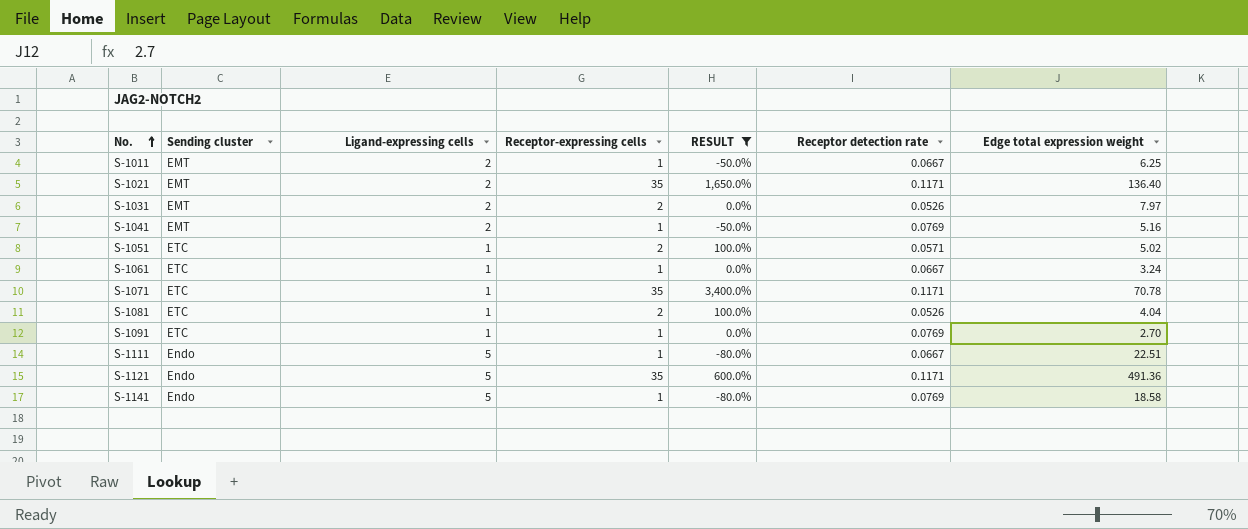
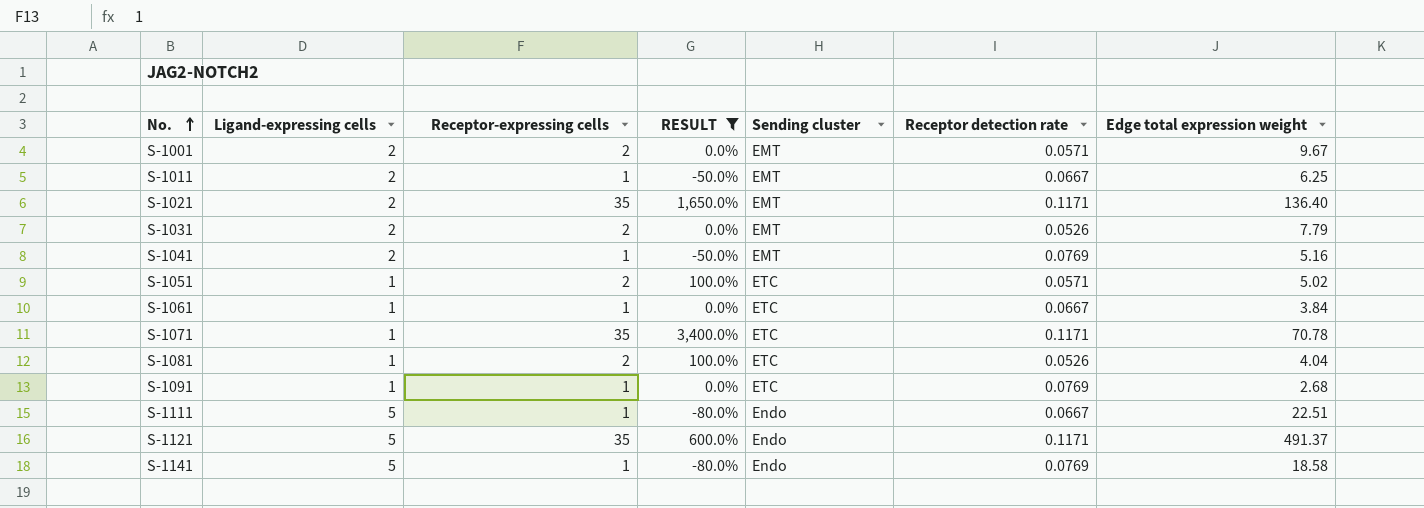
column Sending cluster | position: 2 -> 5
row S-1001: none -> 2 | 2 | 0.0% | EMT | 0.0571 | 9.67
S-1031 | Edge total expression weight: 7.97 -> 7.79
S-1061 | Edge total expression weight: 3.24 -> 3.84
S-1091 | Edge total expression weight: 2.70 -> 2.68
S-1121 | Edge total expression weight: 491.36 -> 491.37

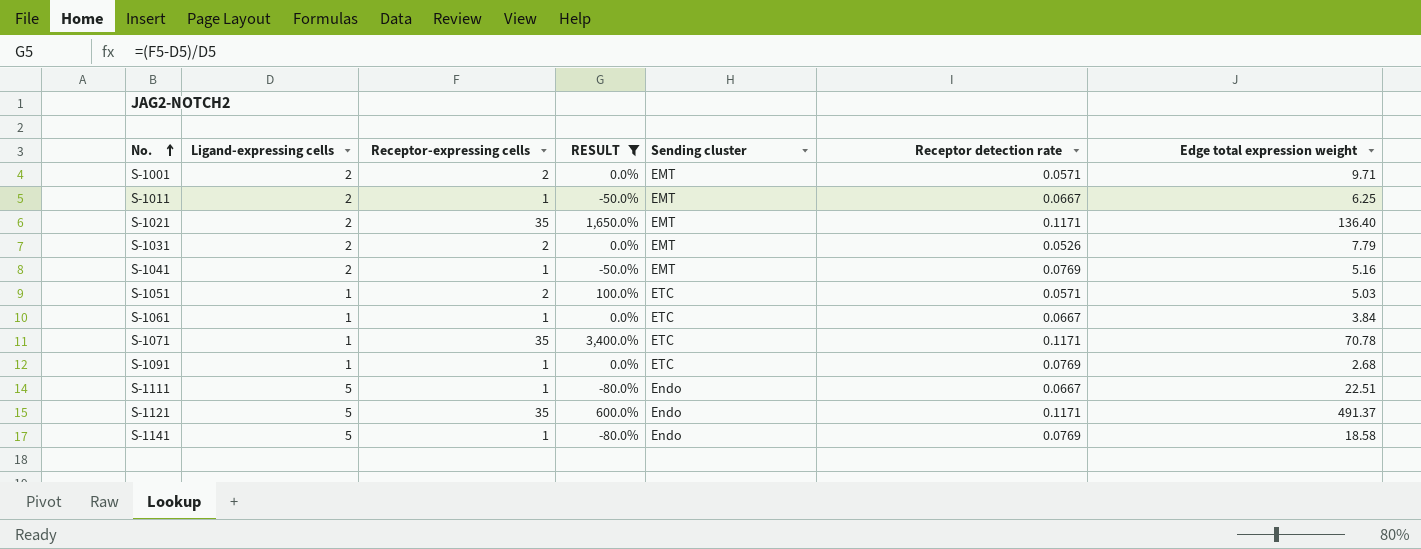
row S-1081: 1 | 2 | 100.0% | ETC | 0.0526 | 4.04 -> none
S-1001 | Edge total expression weight: 9.67 -> 9.71
S-1051 | Edge total expression weight: 5.02 -> 5.03

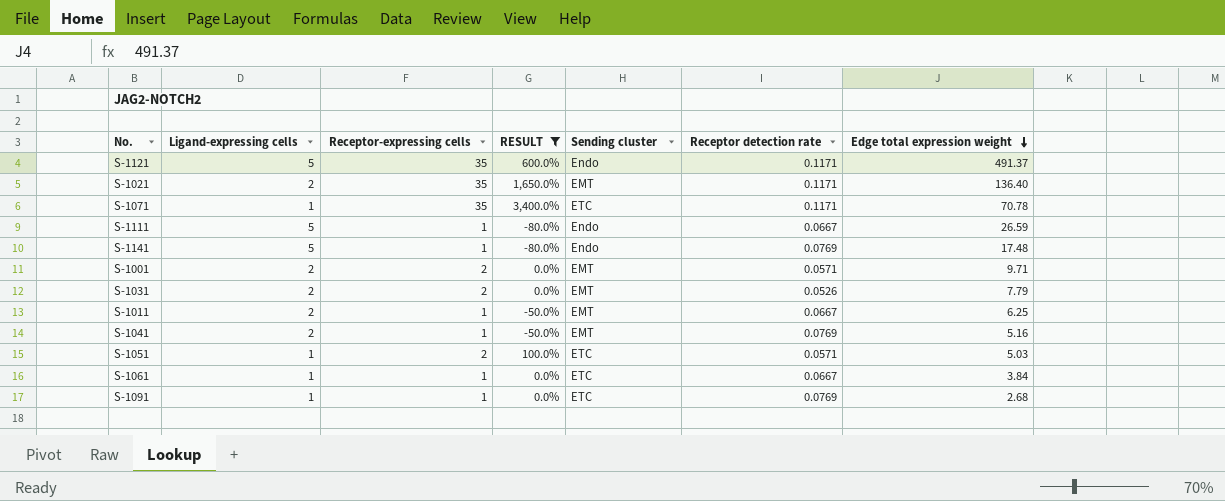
row order: No. ascending -> Edge total expression weight descending
S-1111 | Edge total expression weight: 22.51 -> 26.59
S-1141 | Edge total expression weight: 18.58 -> 17.48

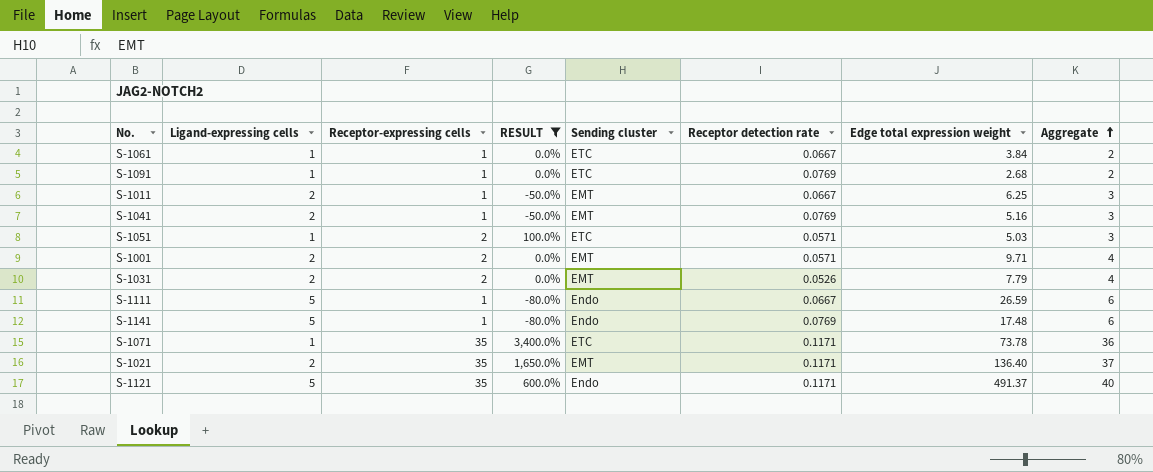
row order: Edge total expression weight descending -> Aggregate ascending
column Aggregate | formula: none -> [Ligand-expressing cells] + [Receptor-expressing cells]
S-1071 | Edge total expression weight: 70.78 -> 73.78

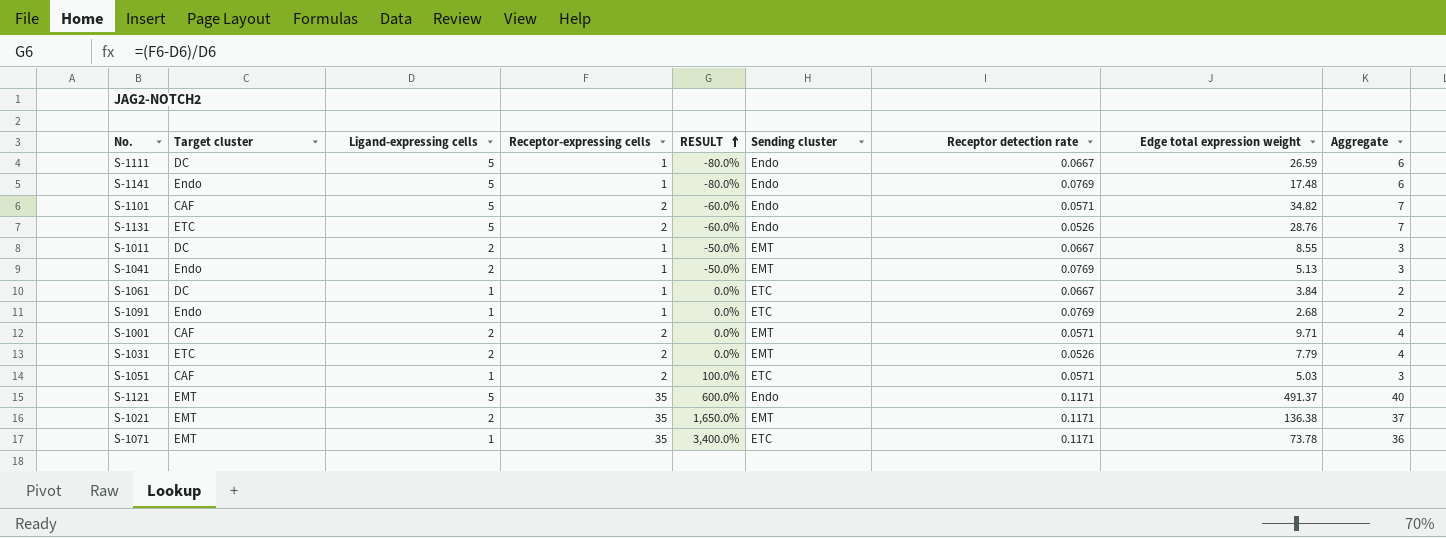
filter: RESULT != -60.0% -> none
row order: Aggregate ascending -> RESULT ascending
column Target cluster | position: none -> 2
S-1011 | Edge total expression weight: 6.25 -> 8.55
S-1041 | Edge total expression weight: 5.16 -> 5.13
S-1021 | Edge total expression weight: 136.40 -> 136.38

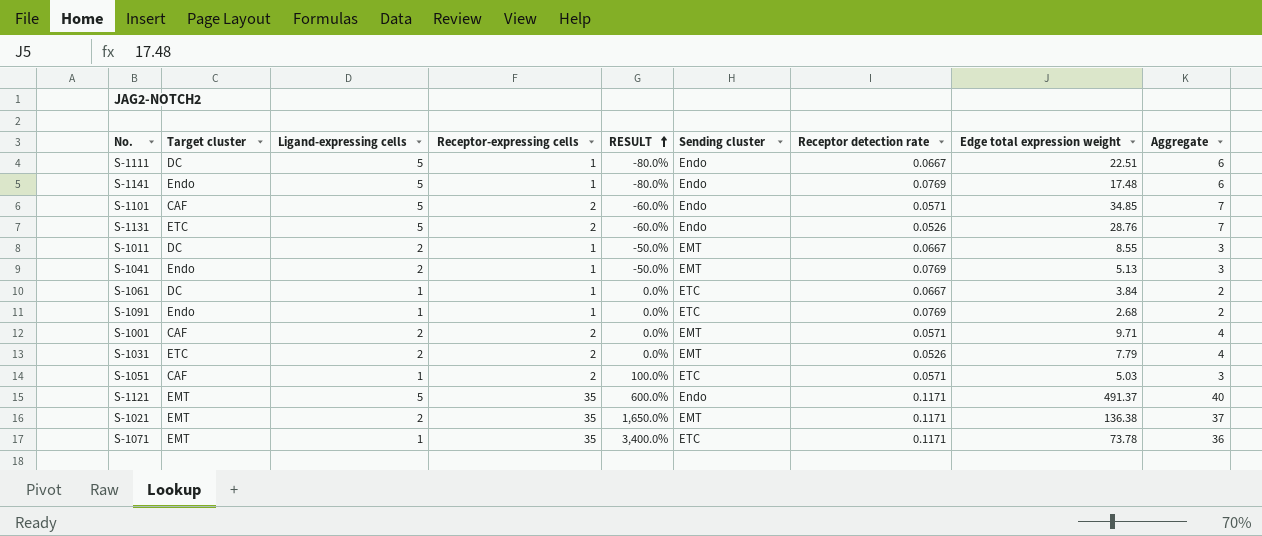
S-1111 | Edge total expression weight: 26.59 -> 22.51
S-1101 | Edge total expression weight: 34.82 -> 34.85

